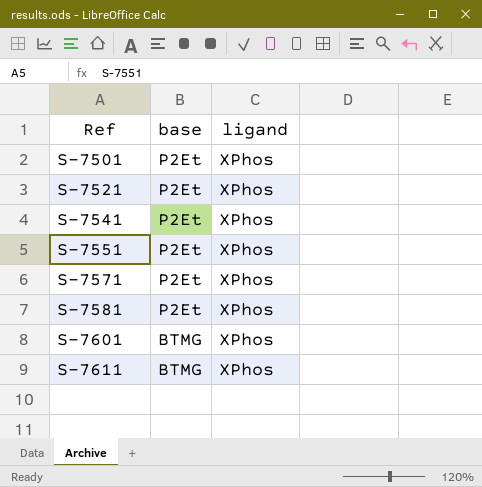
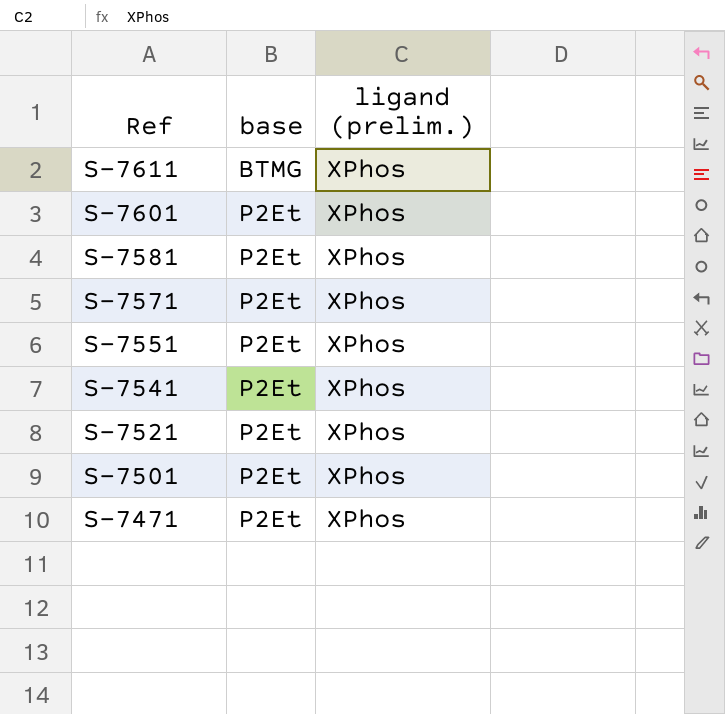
row order: Ref ascending -> Ref descending
column name: ligand -> ligand (prelim.)
S-7601 | base: BTMG -> P2Et
row S-7471: none -> P2Et | XPhos

